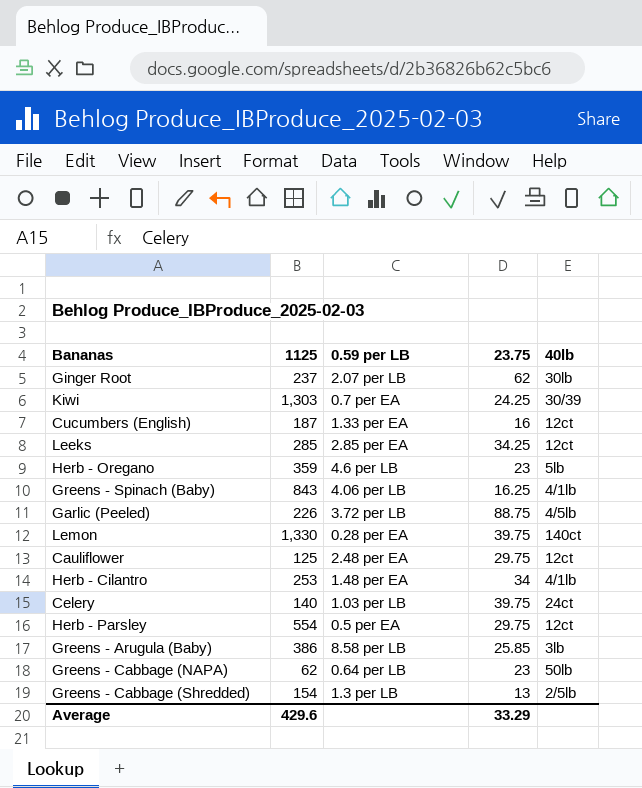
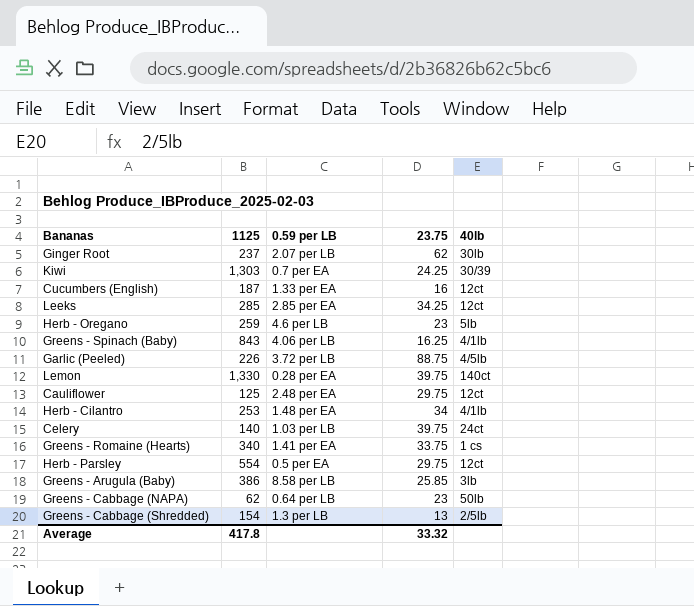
Herb - Oregano | 1125: 359 -> 259
row Greens - Romaine (Hearts): none -> 340 | 1.41 per EA | 33.75 | 1 cs
Average | 1125: 429.6 -> 417.8
Average | 23.75: 33.29 -> 33.32

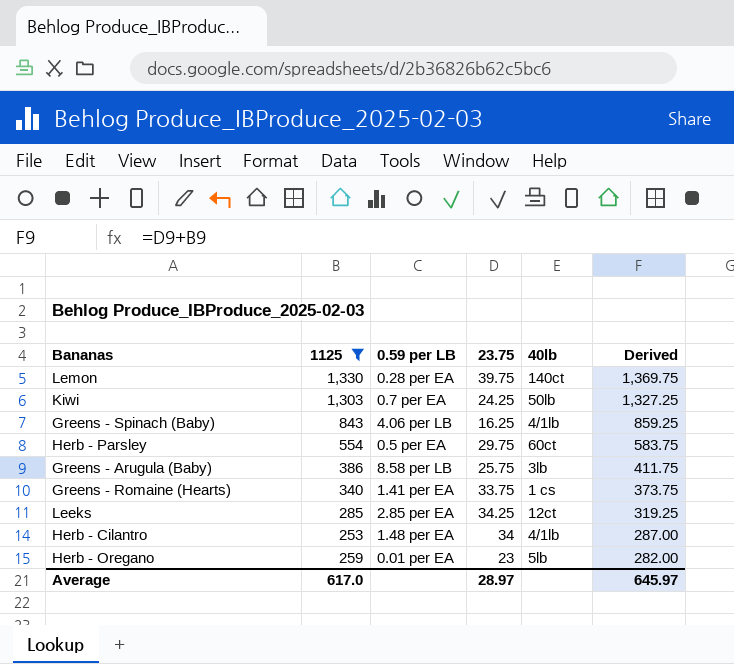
filter: none -> 1125 >= 253
row order: none -> Derived descending
column Derived | formula: none -> [1125] + [23.75]
Kiwi | 40lb: 30/39 -> 50lb
Herb - Parsley | 40lb: 12ct -> 60ct
Greens - Arugula (Baby) | 23.75: 25.85 -> 25.75
Herb - Oregano | 0.59 per LB: 4.6 per LB -> 0.01 per EA
Average | 1125: 417.8 -> 617.0
Average | 23.75: 33.32 -> 28.97

